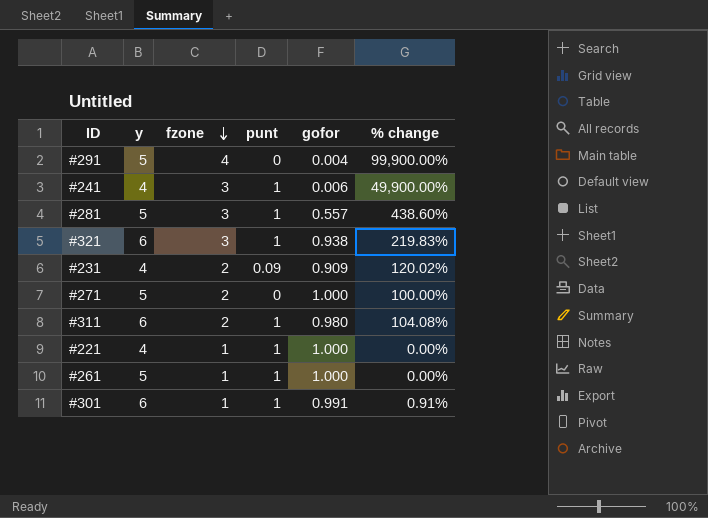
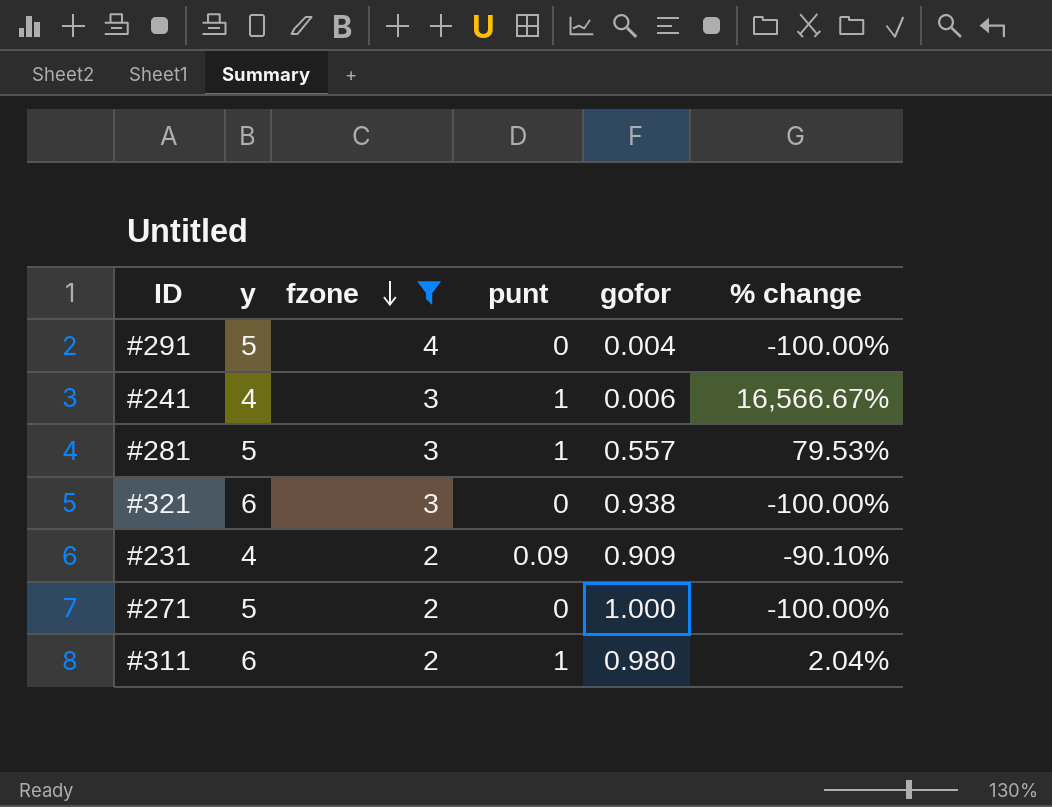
filter: none -> fzone != 1
column % change | formula: ([fzone] - [gofor]) / [gofor] -> ([punt] - [gofor]) / [gofor]
#321 | punt: 1 -> 0

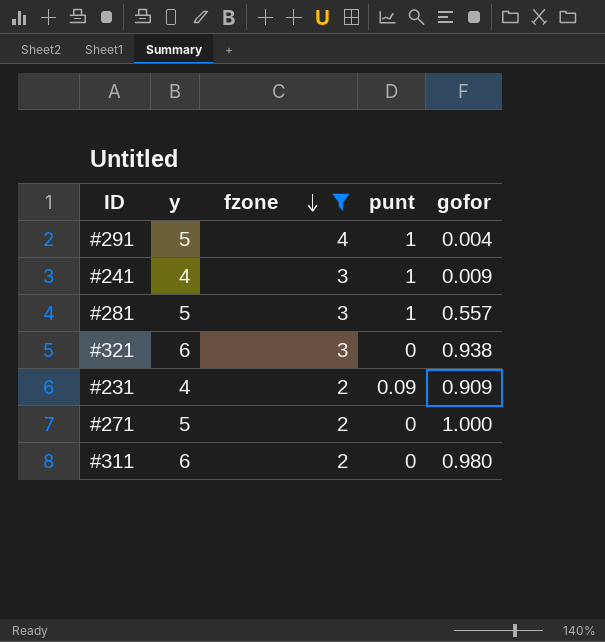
column % change | formula: ([punt] - [gofor]) / [gofor] -> none
#291 | punt: 0 -> 1
#241 | gofor: 0.006 -> 0.009
#311 | punt: 1 -> 0

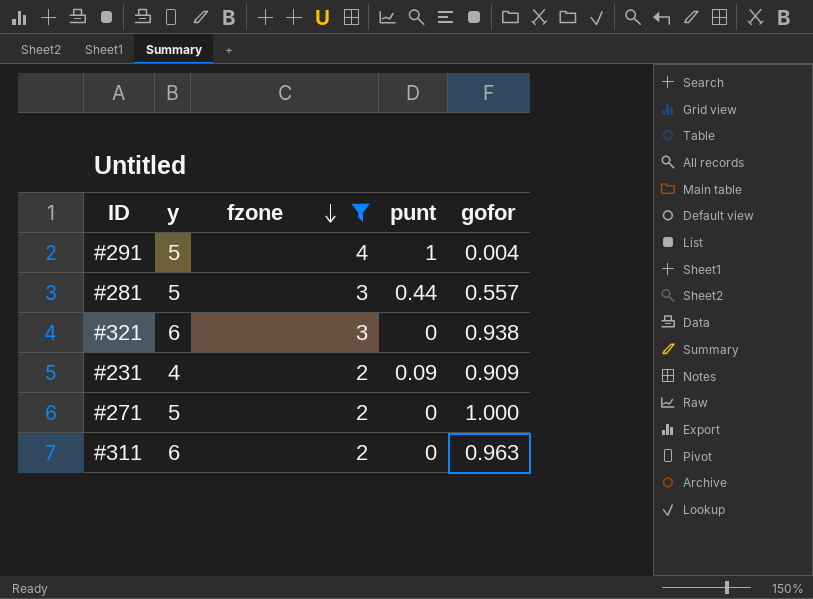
row #241: 4 | 3 | 1 | 0.009 -> none
#281 | punt: 1 -> 0.44
#311 | gofor: 0.980 -> 0.963

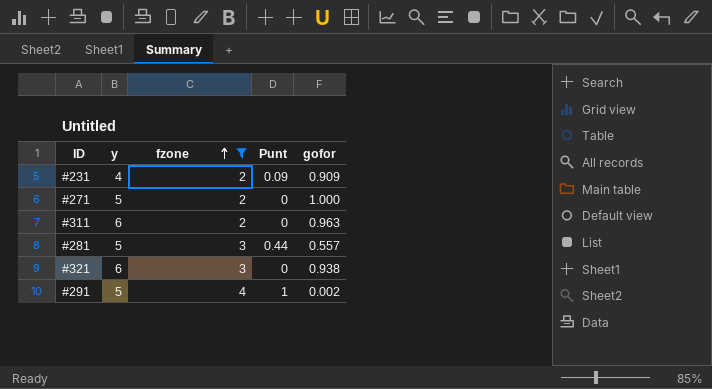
row order: fzone descending -> fzone ascending
column name: punt -> Punt
#291 | gofor: 0.004 -> 0.002

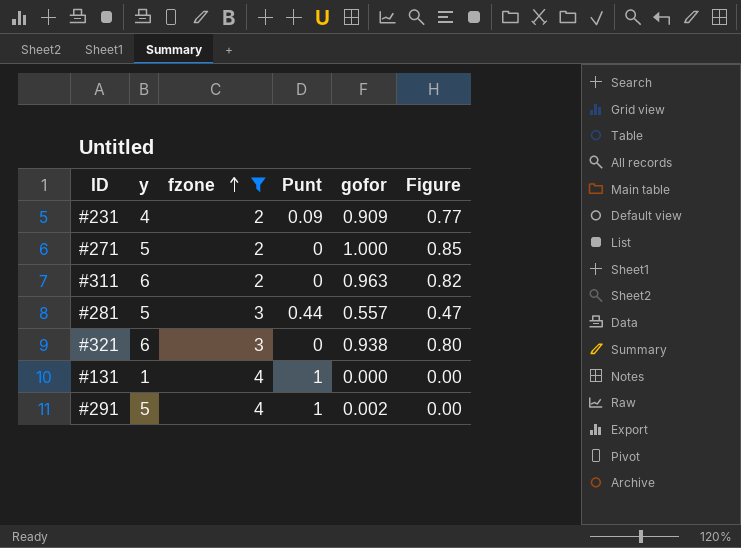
column Figure | formula: none -> [gofor] * 0.85
row #131: none -> 1 | 4 | 1 | 0.000 | 0.00

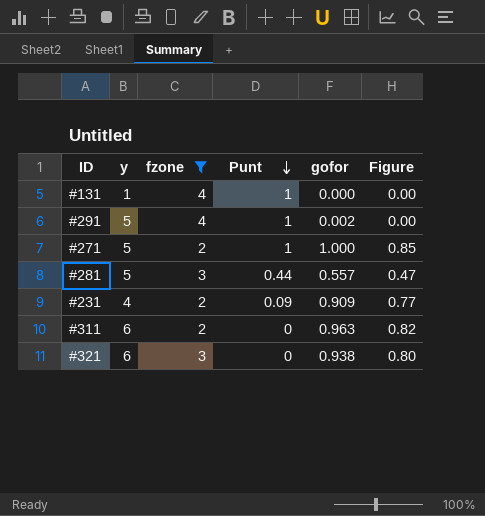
row order: fzone ascending -> Punt descending
#271 | Punt: 0 -> 1

